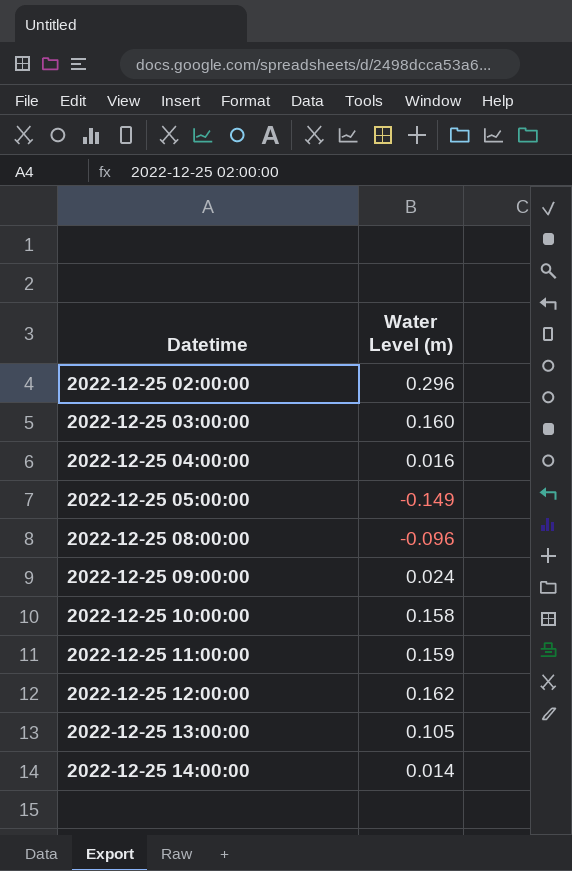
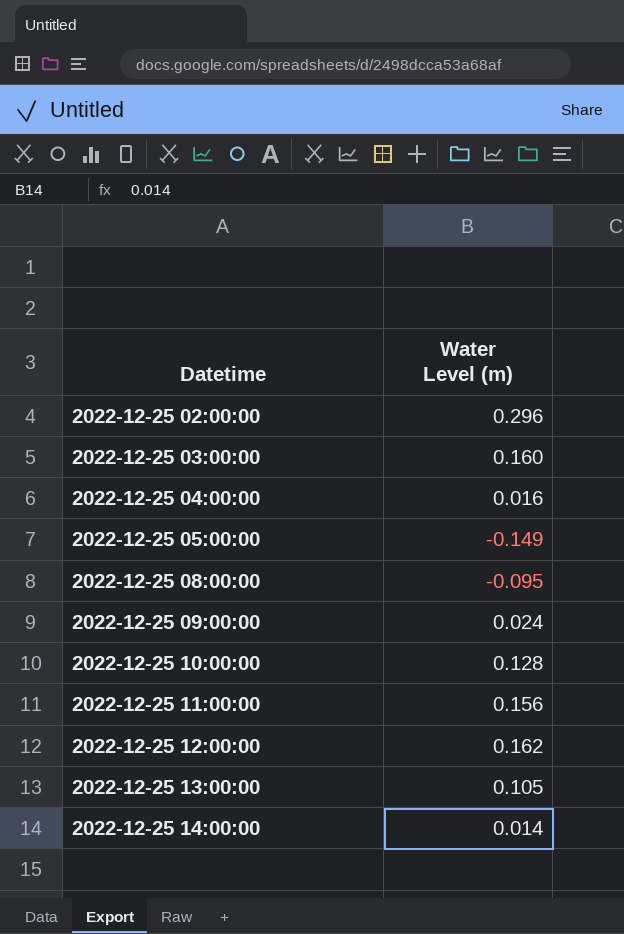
2022-12-25 08:00:00 | Water Level (m): -0.096 -> -0.095
2022-12-25 10:00:00 | Water Level (m): 0.158 -> 0.128
2022-12-25 11:00:00 | Water Level (m): 0.159 -> 0.156

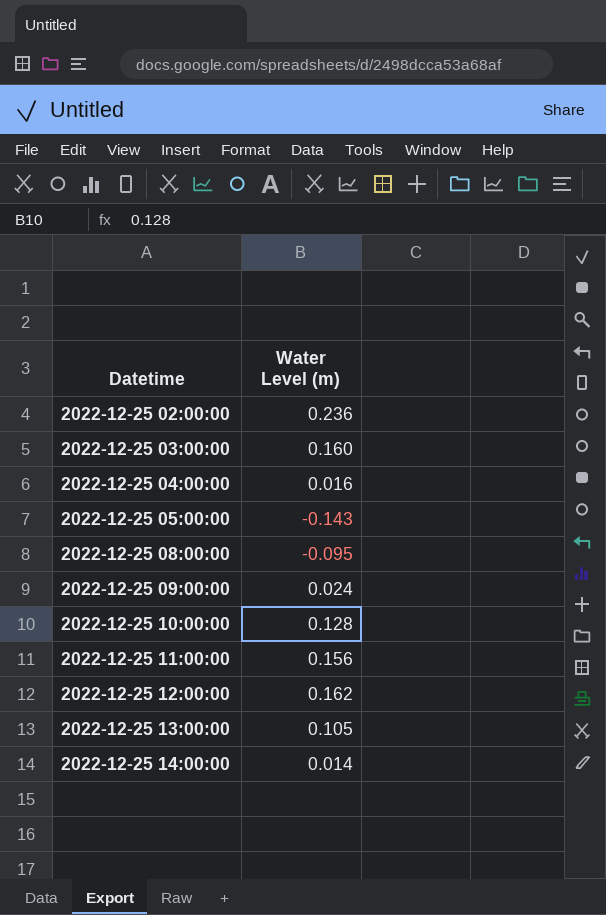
2022-12-25 02:00:00 | Water Level (m): 0.296 -> 0.236
2022-12-25 05:00:00 | Water Level (m): -0.149 -> -0.143

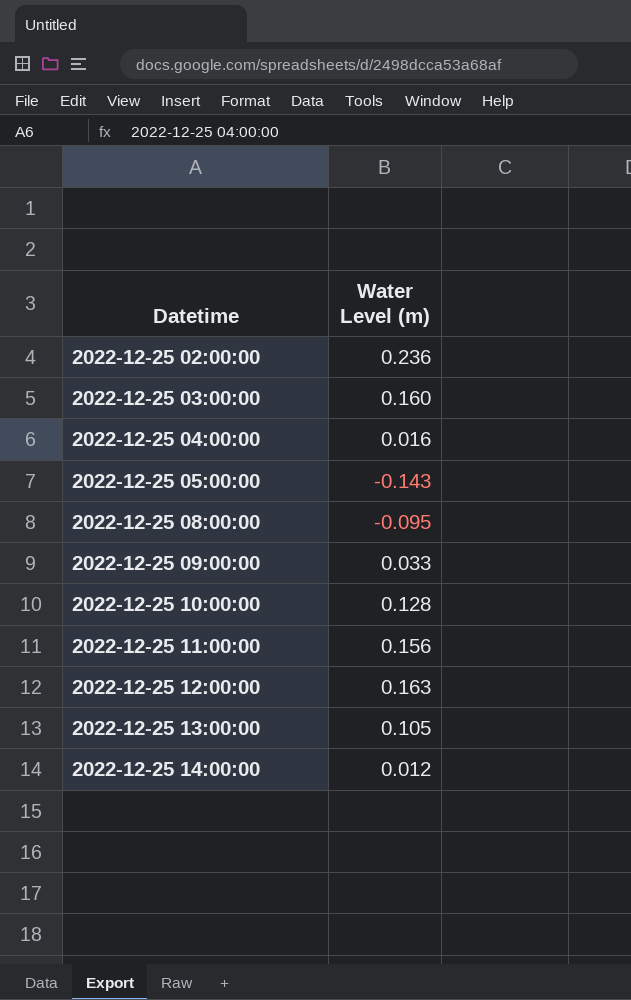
2022-12-25 09:00:00 | Water Level (m): 0.024 -> 0.033
2022-12-25 12:00:00 | Water Level (m): 0.162 -> 0.163
2022-12-25 14:00:00 | Water Level (m): 0.014 -> 0.012

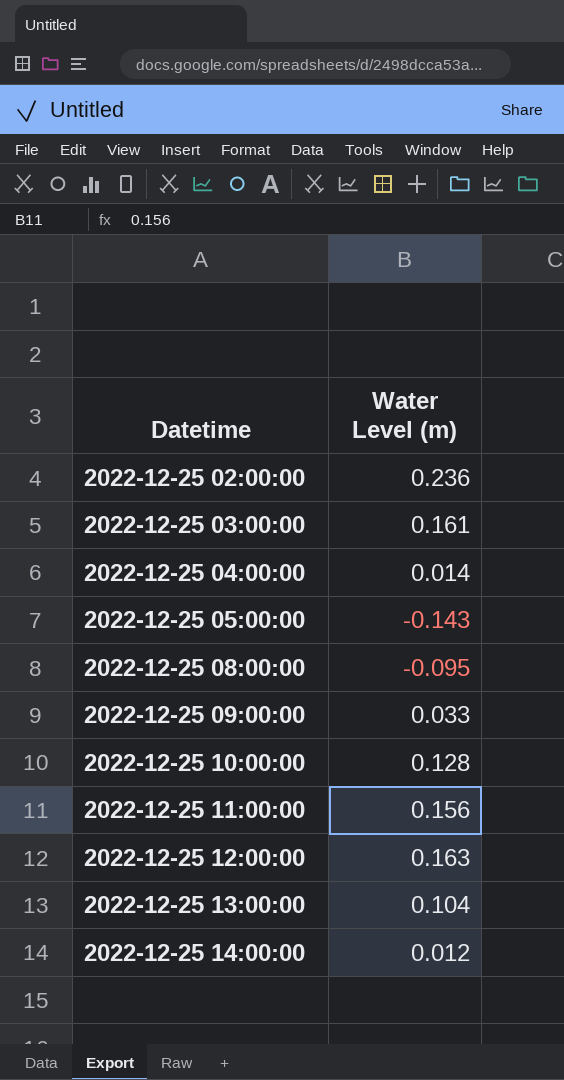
2022-12-25 03:00:00 | Water Level (m): 0.160 -> 0.161
2022-12-25 04:00:00 | Water Level (m): 0.016 -> 0.014
2022-12-25 13:00:00 | Water Level (m): 0.105 -> 0.104

